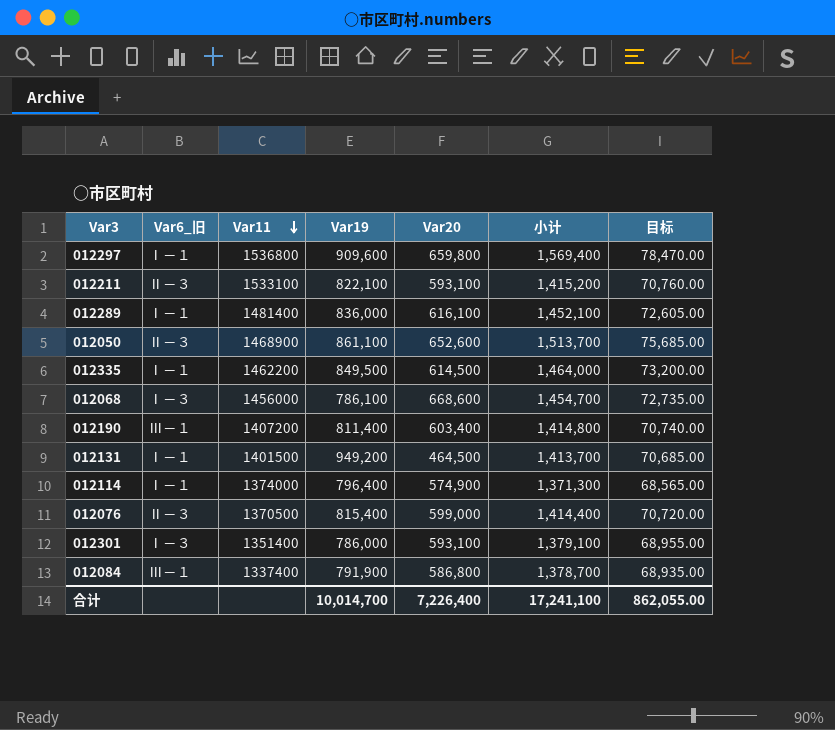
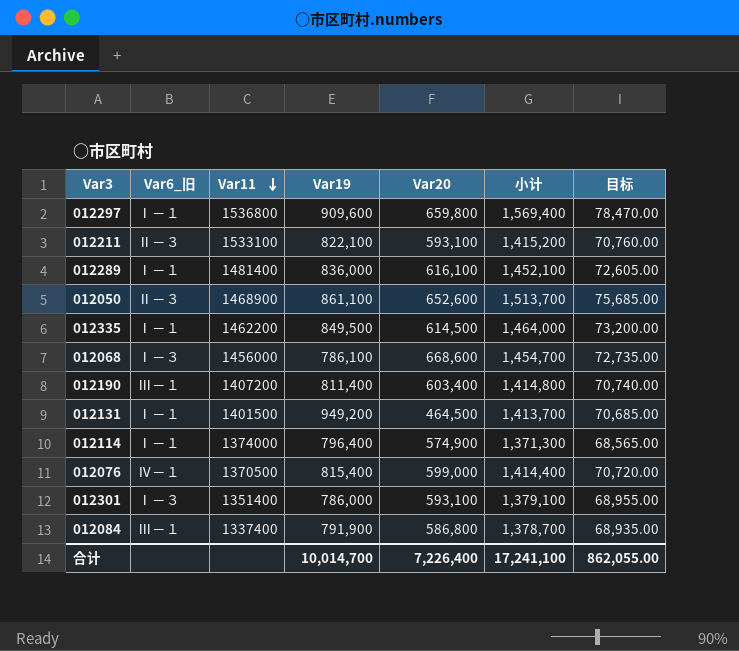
012076 | Var6_旧: Ⅱ－３ -> Ⅳ－１

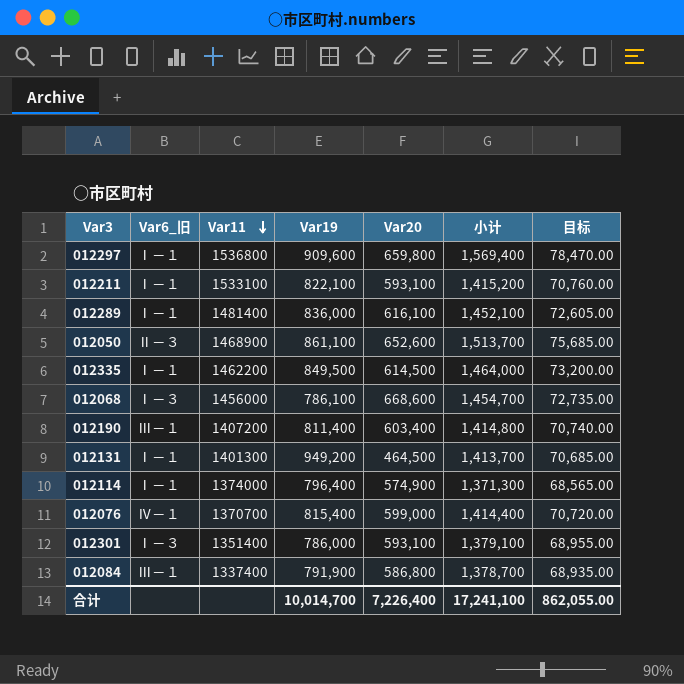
012211 | Var6_旧: Ⅱ－３ -> Ⅰ－１
012131 | Var11: 1401500 -> 1401300
012076 | Var11: 1370500 -> 1370700

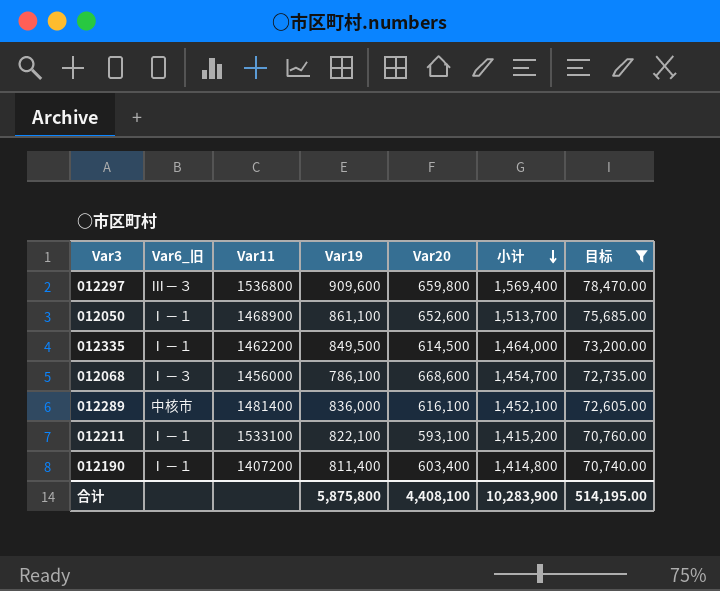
filter: none -> 目标 >= 70,740.00
row order: Var11 descending -> 小计 descending
012297 | Var6_旧: Ⅰ－１ -> Ⅲ－３
012050 | Var6_旧: Ⅱ－３ -> Ⅰ－１
012289 | Var6_旧: Ⅰ－１ -> 中核市
012190 | Var6_旧: Ⅲ－１ -> Ⅰ－１
合计 | Var19: 10,014,700 -> 5,875,800
合计 | Var20: 7,226,400 -> 4,408,100
合计 | 小计: 17,241,100 -> 10,283,900
合计 | 目标: 862,055.00 -> 514,195.00

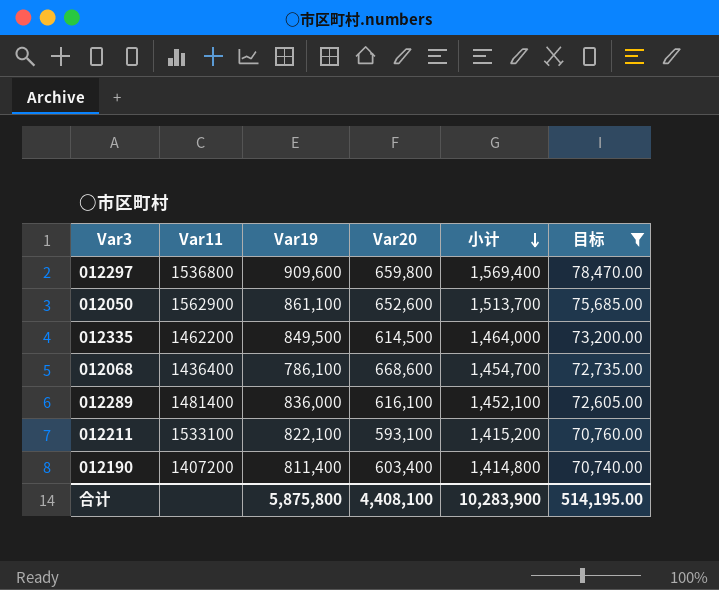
column Var6_旧 | position: 2 -> none
012050 | Var11: 1468900 -> 1562900
012068 | Var11: 1456000 -> 1436400

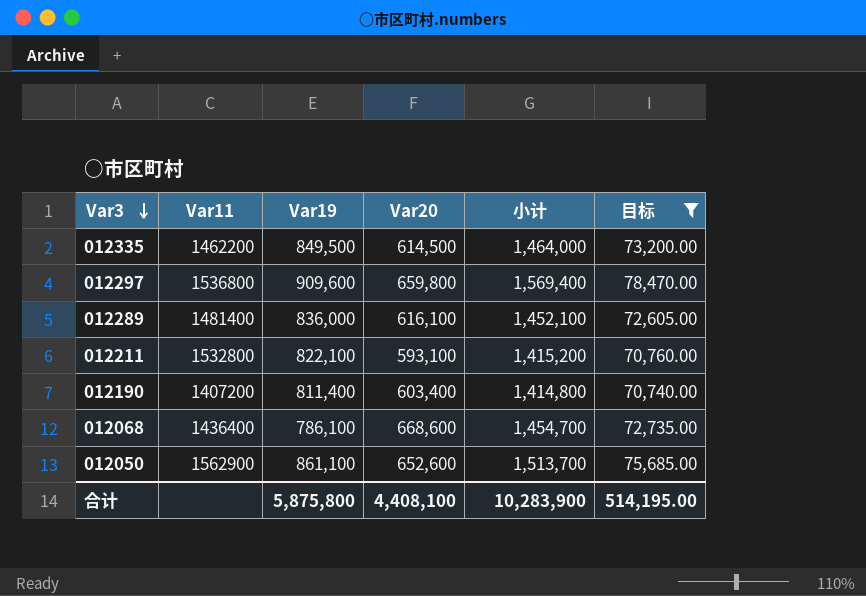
row order: 小计 descending -> Var3 descending
012211 | Var11: 1533100 -> 1532800

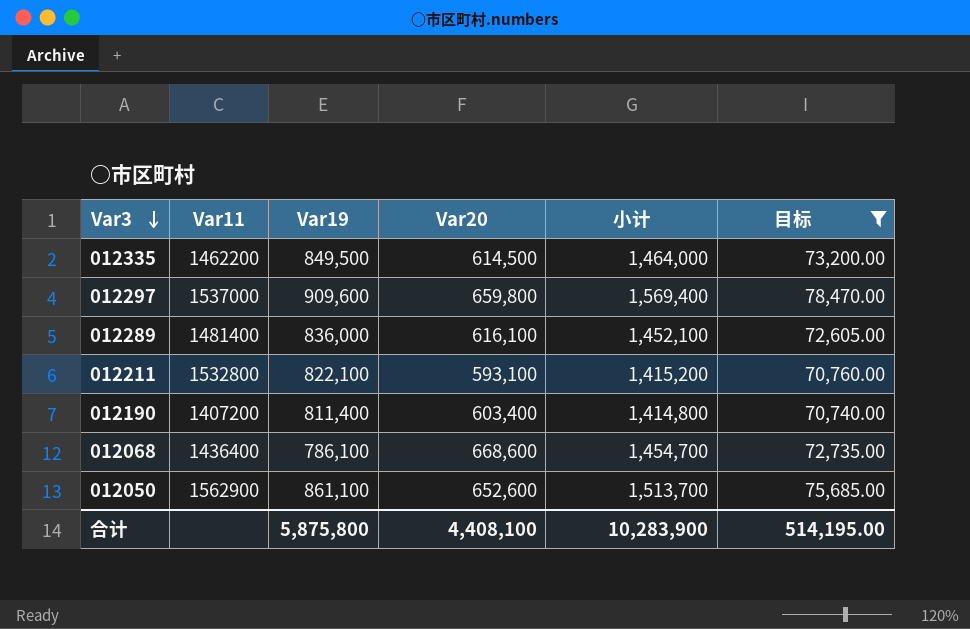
012297 | Var11: 1536800 -> 1537000

